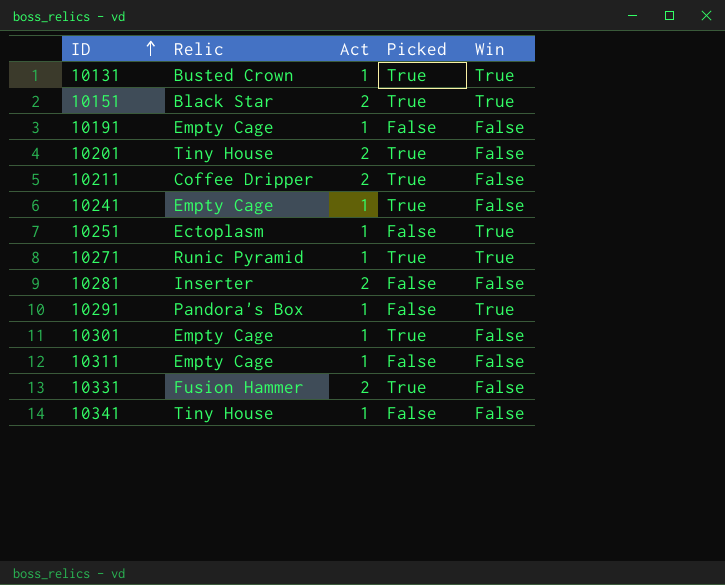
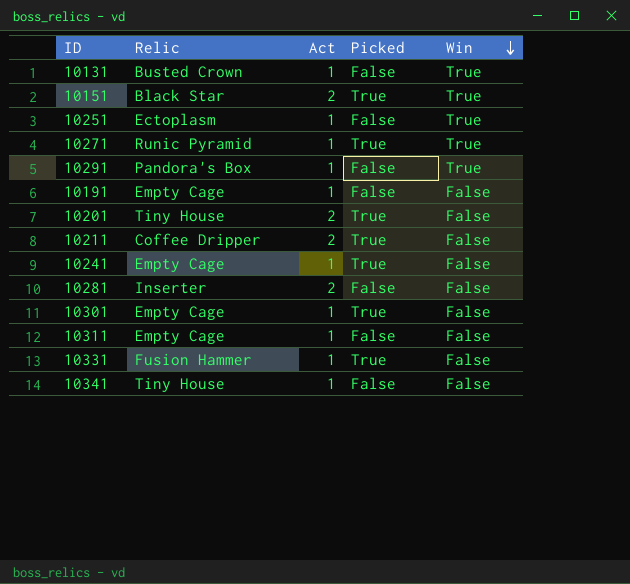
row order: ID ascending -> Win descending
10131 | Picked: True -> False
10331 | Act: 2 -> 1

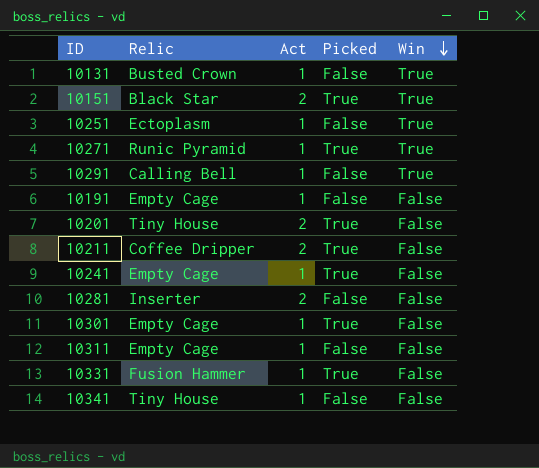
10291 | Relic: Pandora's Box -> Calling Bell

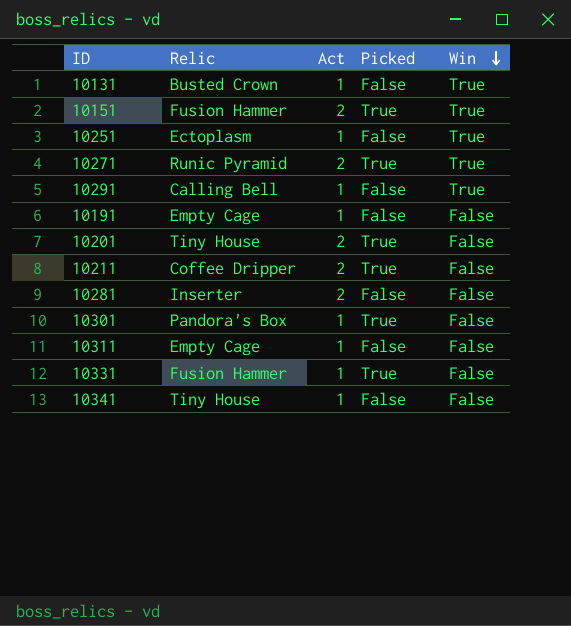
row 10241: Empty Cage | 1 | True | False -> none
10151 | Relic: Black Star -> Fusion Hammer
10271 | Act: 1 -> 2
10301 | Relic: Empty Cage -> Pandora's Box

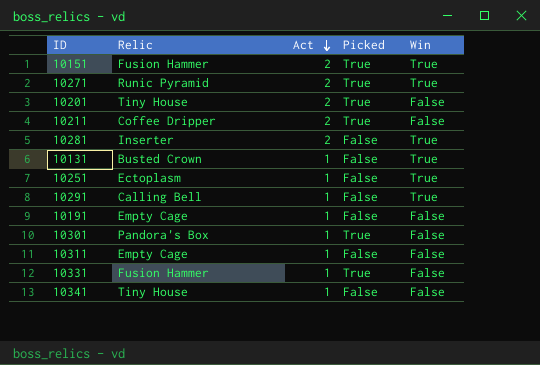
row order: Win descending -> Act descending
10281 | Win: False -> True

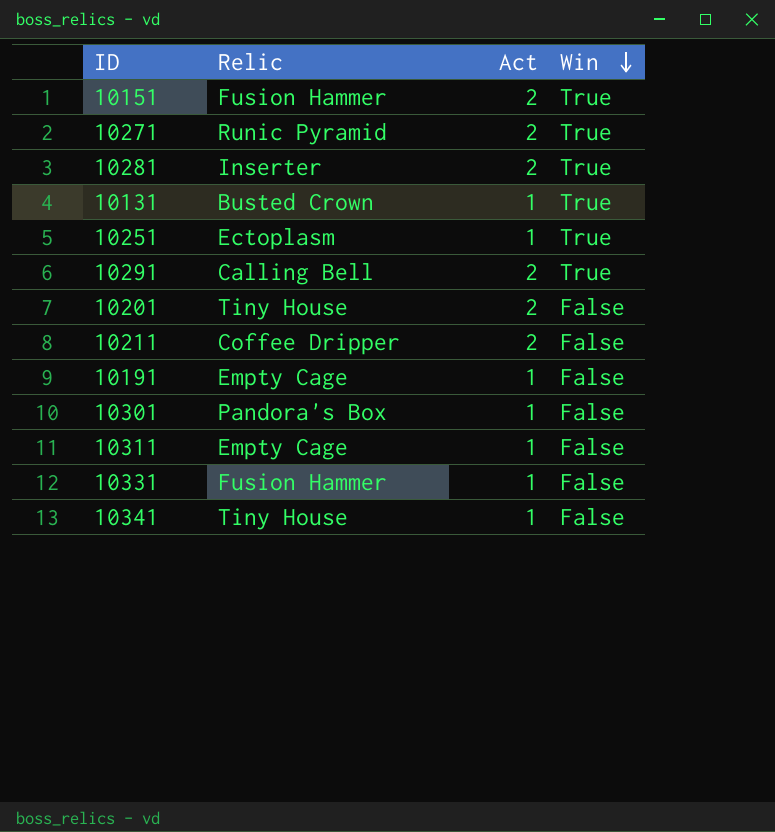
row order: Act descending -> Win descending
column Picked | position: 4 -> none
10291 | Act: 1 -> 2

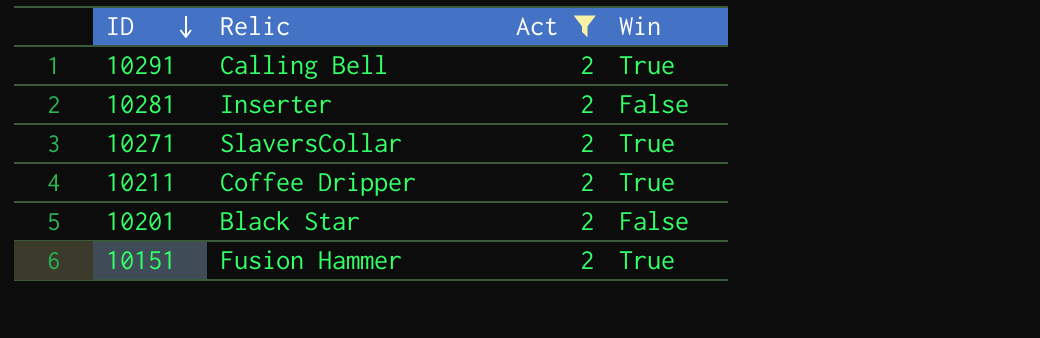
filter: none -> Act = 2
row order: Win descending -> ID descending
10281 | Win: True -> False
10271 | Relic: Runic Pyramid -> SlaversCollar
10211 | Win: False -> True
10201 | Relic: Tiny House -> Black Star

